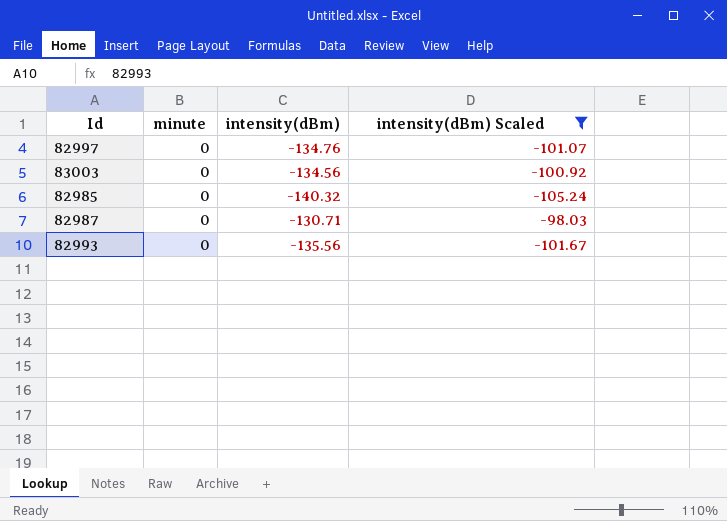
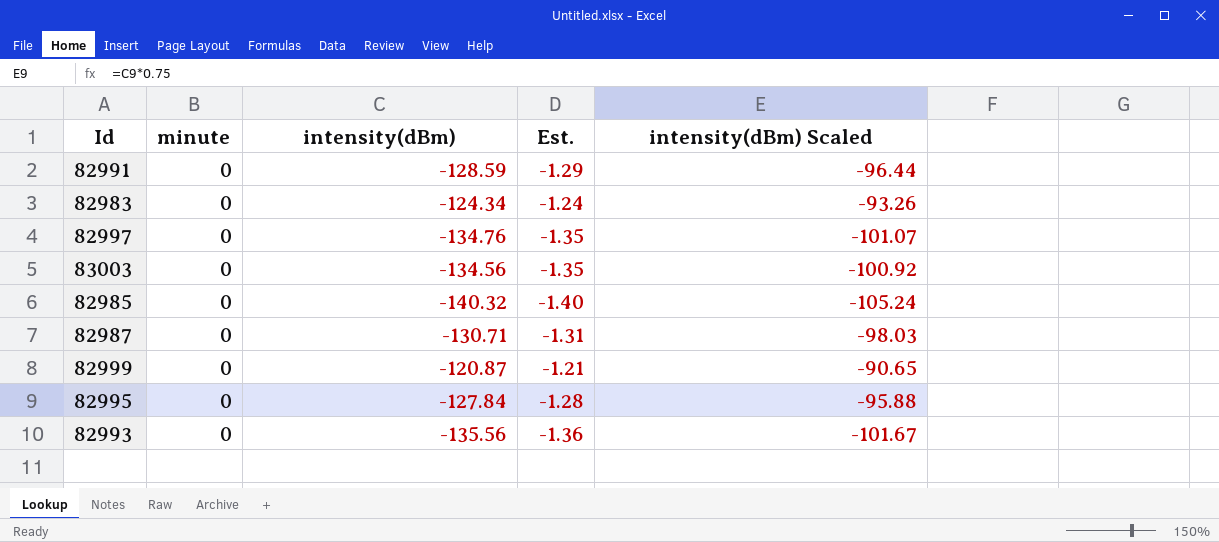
filter: intensity(dBm) Scaled <= -98.03 -> none
column Est. | formula: none -> [intensity(dBm)] * 0.01

